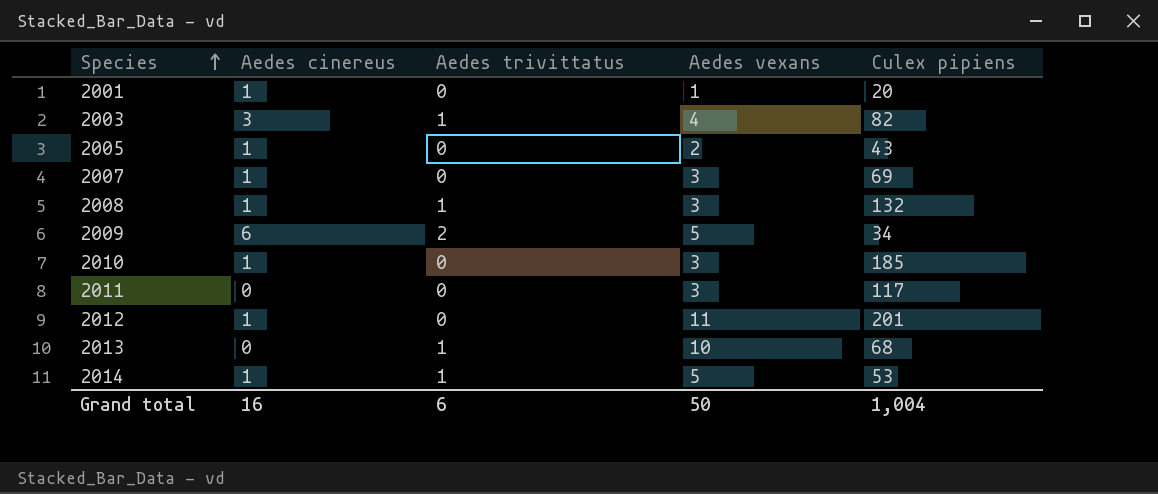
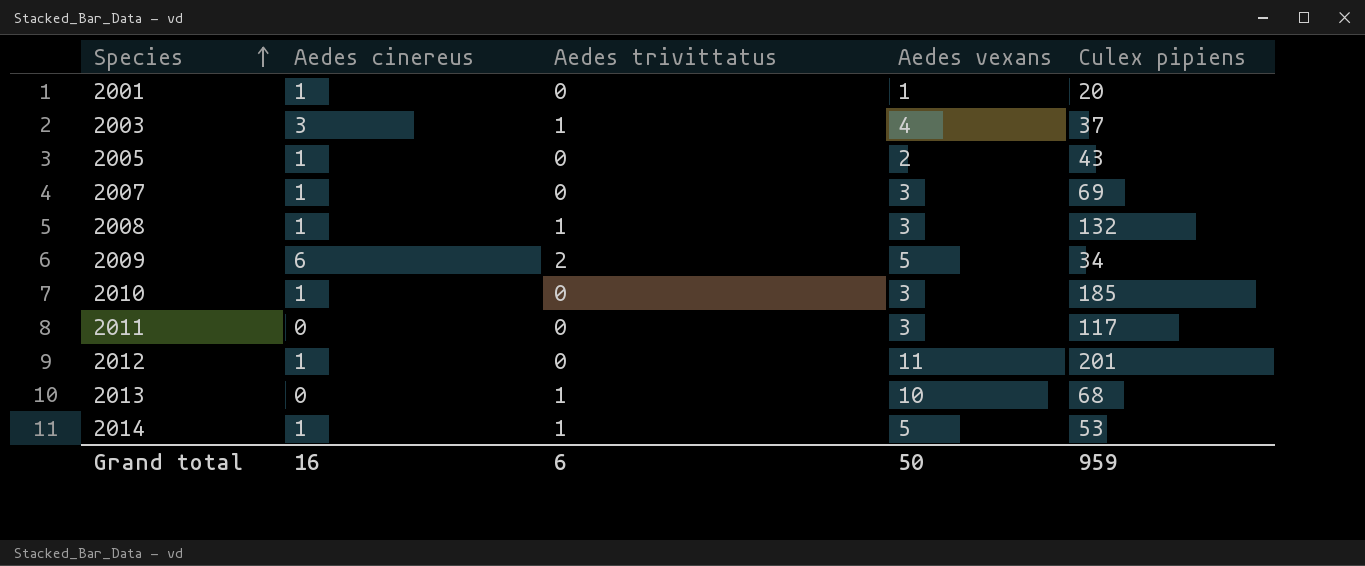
2003 | Culex pipiens: 82 -> 37
Grand total | Culex pipiens: 1,004 -> 959

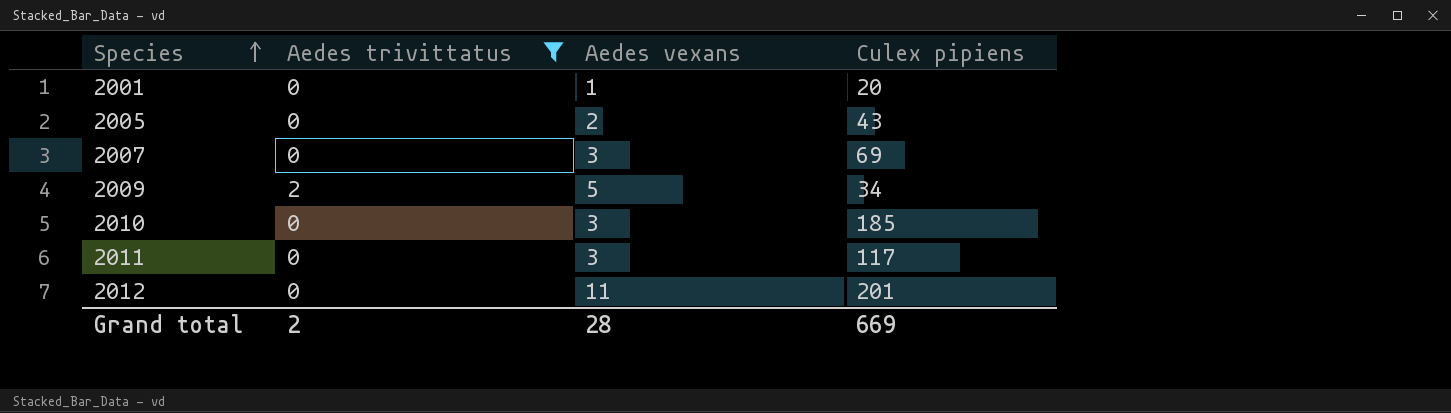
filter: none -> Aedes trivittatus != 1
column Aedes cinereus | position: 2 -> none
Grand total | Aedes trivittatus: 6 -> 2
Grand total | Aedes vexans: 50 -> 28
Grand total | Culex pipiens: 959 -> 669

